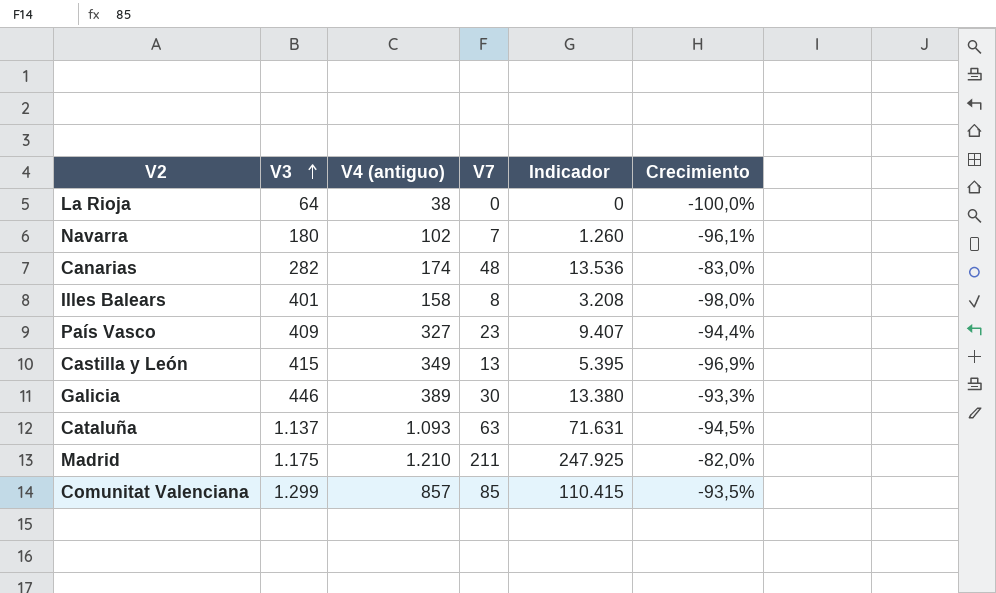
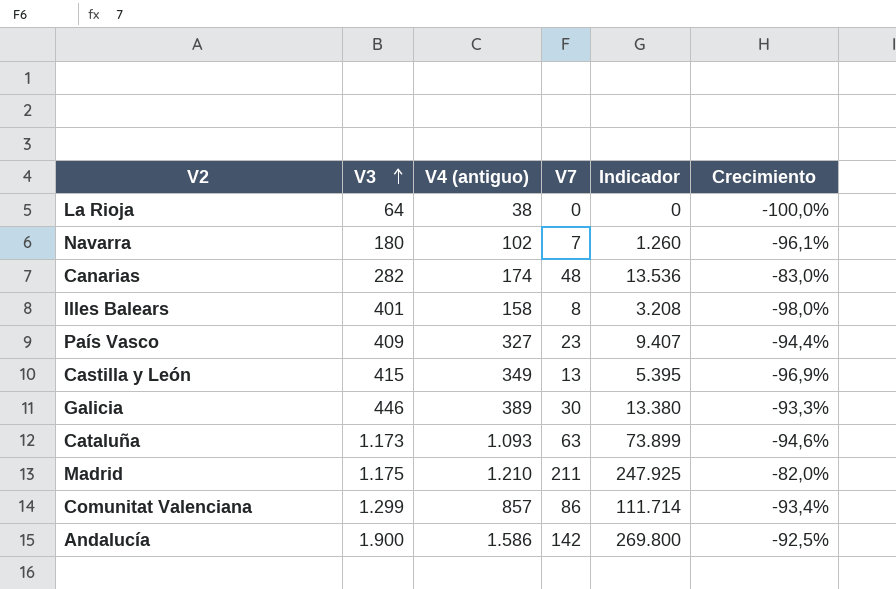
Cataluña | V3: 1.137 -> 1.173
Cataluña | Indicador: 71.631 -> 73.899
Cataluña | Crecimiento: -94,5% -> -94,6%
Comunitat Valenciana | V7: 85 -> 86
Comunitat Valenciana | Indicador: 110.415 -> 111.714
Comunitat Valenciana | Crecimiento: -93,5% -> -93,4%
row Andalucía: none -> 1.900 | 1.586 | 142 | 269.800 | -92,5%

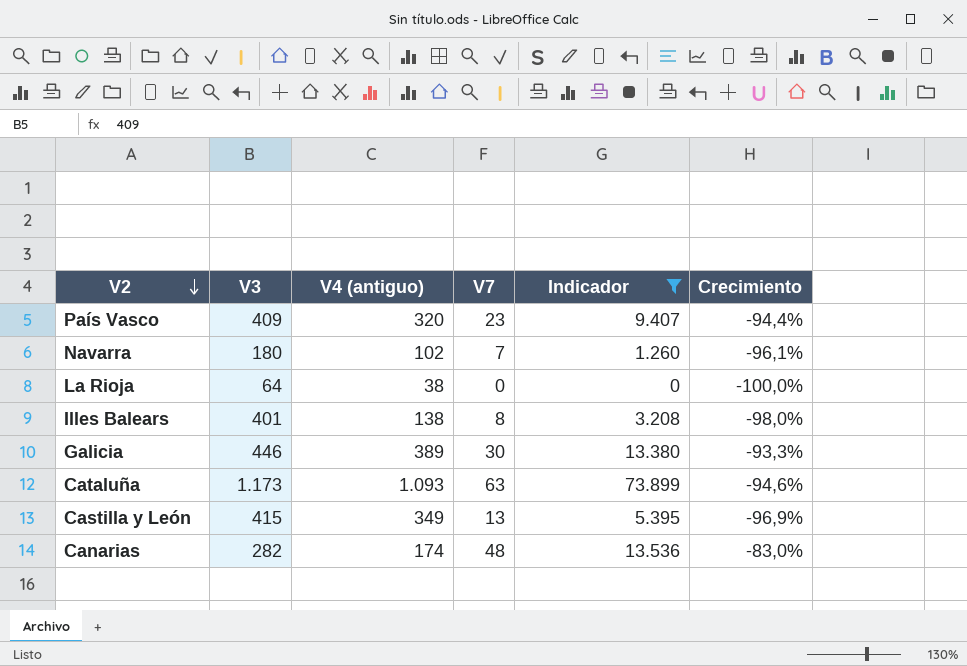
filter: none -> Indicador <= 73.899
row order: V3 ascending -> V2 descending
País Vasco | V4 (antiguo): 327 -> 320
Illes Balears | V4 (antiguo): 158 -> 138

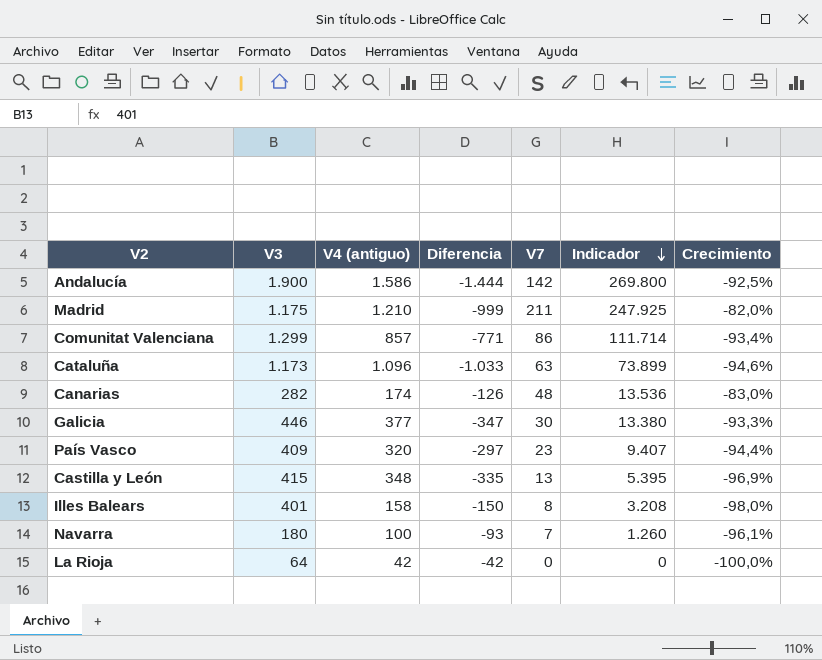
filter: Indicador <= 73.899 -> none
row order: V2 descending -> Indicador descending
column Diferencia | formula: none -> [V7] - [V4 (antiguo)]
Cataluña | V4 (antiguo): 1.093 -> 1.096
Galicia | V4 (antiguo): 389 -> 377
Castilla y León | V4 (antiguo): 349 -> 348
Illes Balears | V4 (antiguo): 138 -> 158
Navarra | V4 (antiguo): 102 -> 100
La Rioja | V4 (antiguo): 38 -> 42

